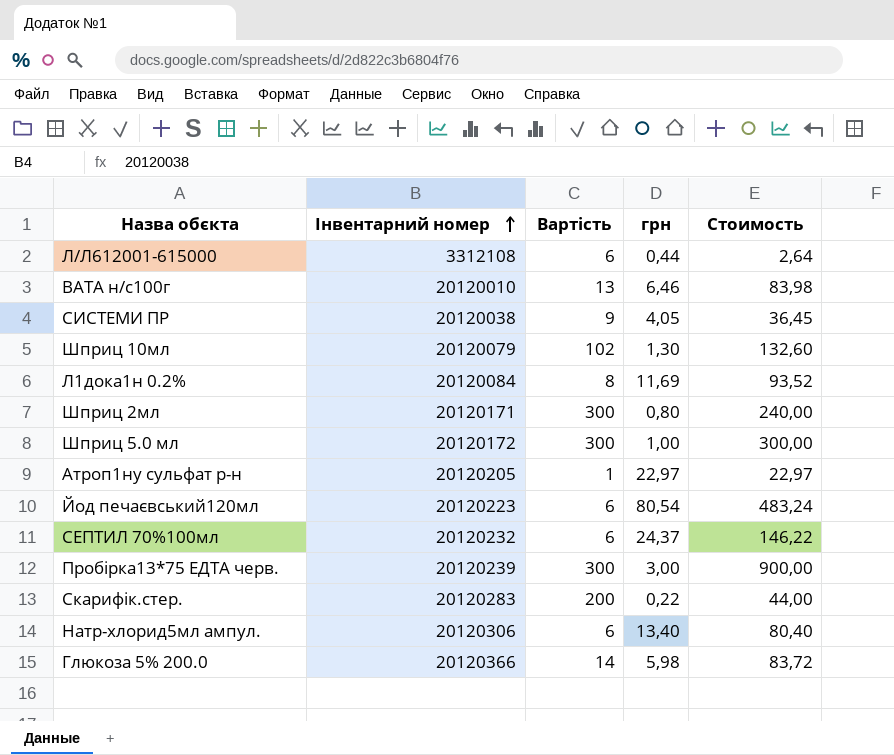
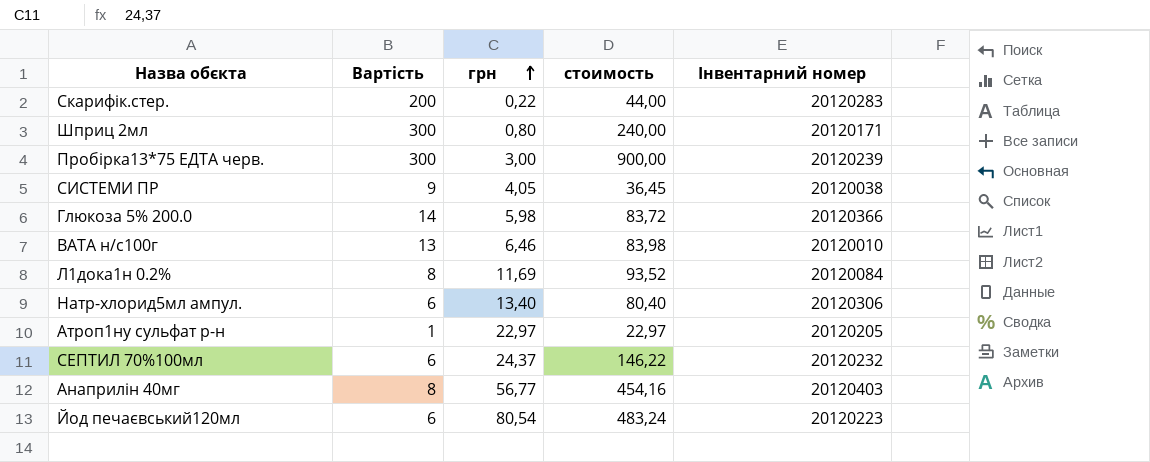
row order: Інвентарний номер ascending -> грн ascending
column name: Стоимость -> стоимость
column Інвентарний номер | position: 2 -> 5
row Л/Л612001-615000: 3312108 | 6 | 0,44 | 2,64 -> none
row Шприц 10мл: 20120079 | 102 | 1,30 | 132,60 -> none
row Шприц 5.0 мл: 20120172 | 300 | 1,00 | 300,00 -> none
row Анаприлiн 40мг: none -> 8 | 56,77 | 454,16 | 20120403

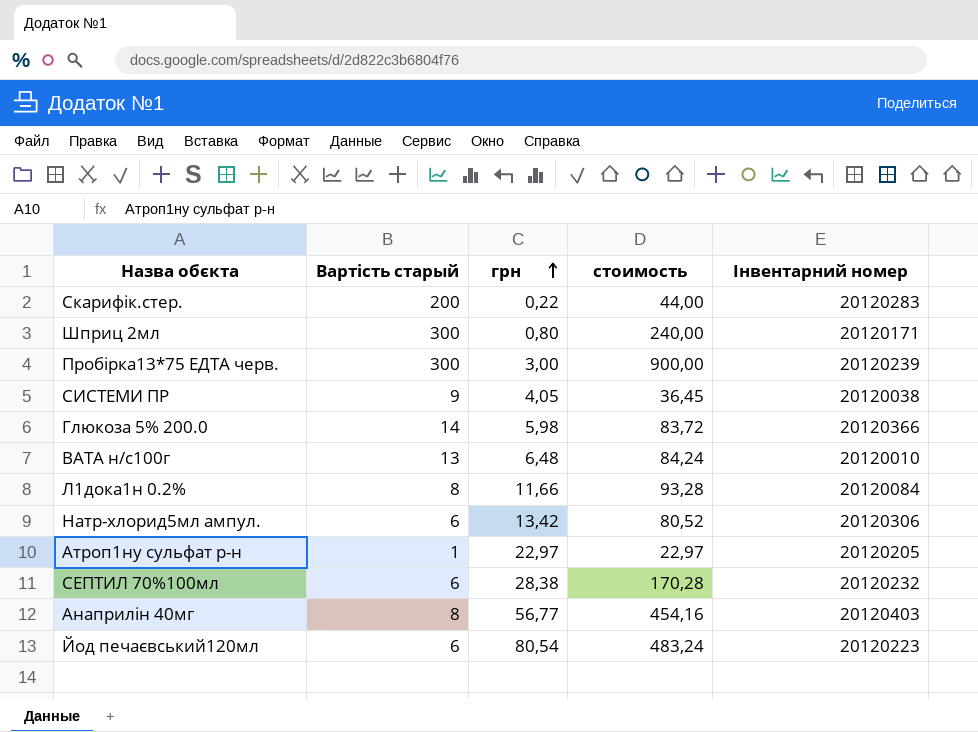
column name: Вартість -> Вартість старый
ВАТА н/с100г | грн: 6,46 -> 6,48
ВАТА н/с100г | стоимость: 83,98 -> 84,24
Л1дока1н 0.2% | грн: 11,69 -> 11,66
Л1дока1н 0.2% | стоимость: 93,52 -> 93,28
Натр-хлорид5мл ампул. | грн: 13,40 -> 13,42
Натр-хлорид5мл ампул. | стоимость: 80,40 -> 80,52
СЕПТИЛ 70%100мл | грн: 24,37 -> 28,38
СЕПТИЛ 70%100мл | стоимость: 146,22 -> 170,28

